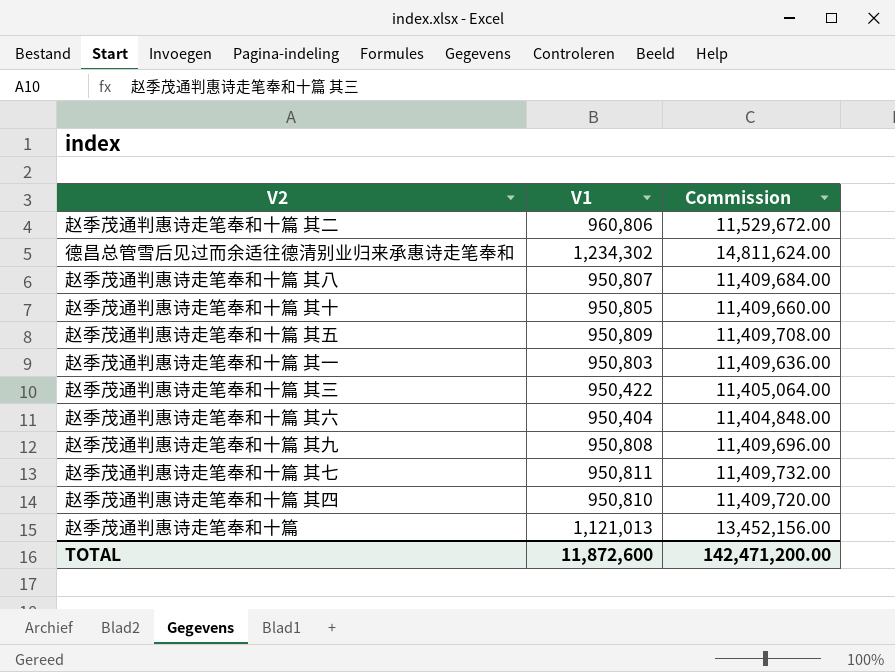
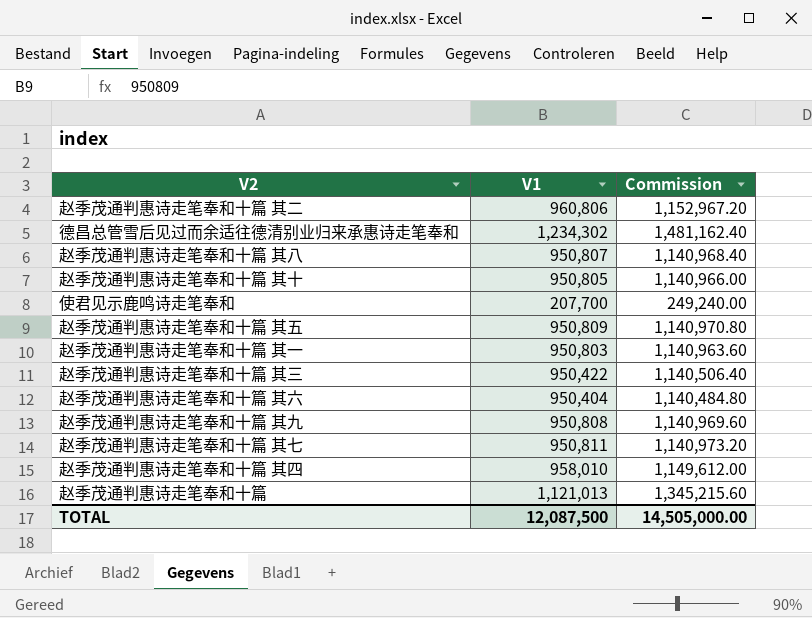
column Commission | formula: [V1] * 12 -> [V1] * 1.2
row 使君见示鹿鸣诗走笔奉和: none -> 207,700 | 249,240.00
赵季茂通判惠诗走笔奉和十篇 其四 | V1: 950,810 -> 958,010
TOTAL | V1: 11,872,600 -> 12,087,500
TOTAL | Commission: 142,471,200.00 -> 14,505,000.00

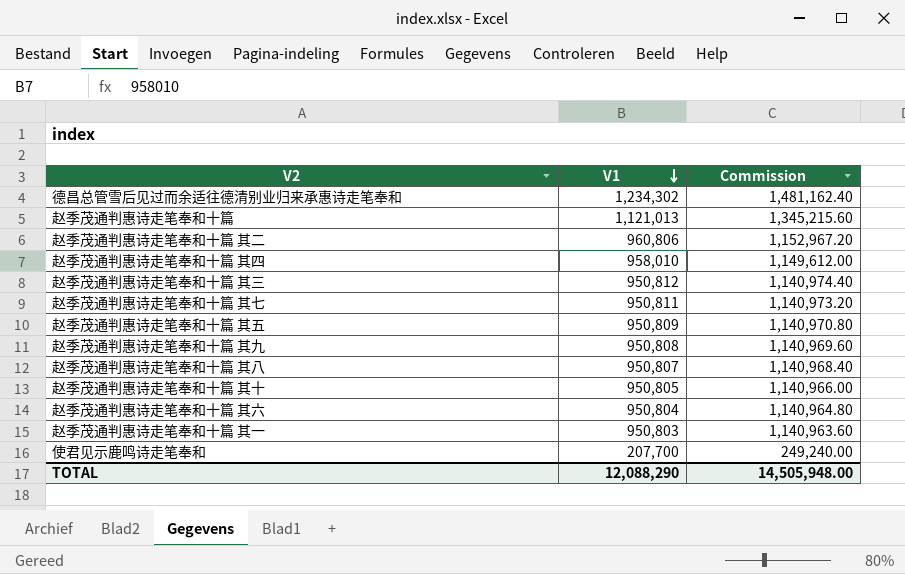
row order: none -> V1 descending
赵季茂通判惠诗走笔奉和十篇 其三 | V1: 950,422 -> 950,812
赵季茂通判惠诗走笔奉和十篇 其三 | Commission: 1,140,506.40 -> 1,140,974.40
赵季茂通判惠诗走笔奉和十篇 其六 | V1: 950,404 -> 950,804
赵季茂通判惠诗走笔奉和十篇 其六 | Commission: 1,140,484.80 -> 1,140,964.80
TOTAL | V1: 12,087,500 -> 12,088,290
TOTAL | Commission: 14,505,000.00 -> 14,505,948.00

